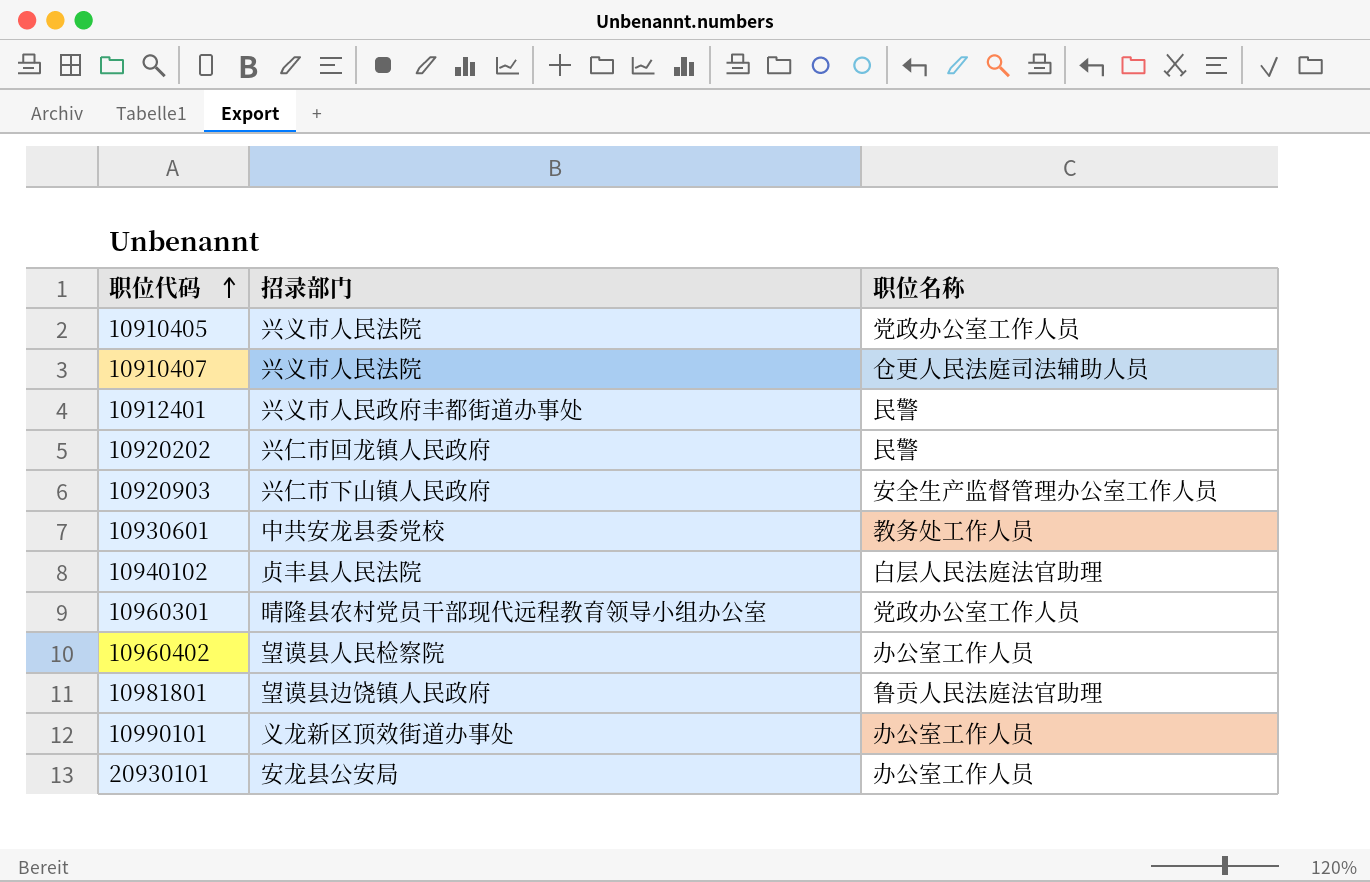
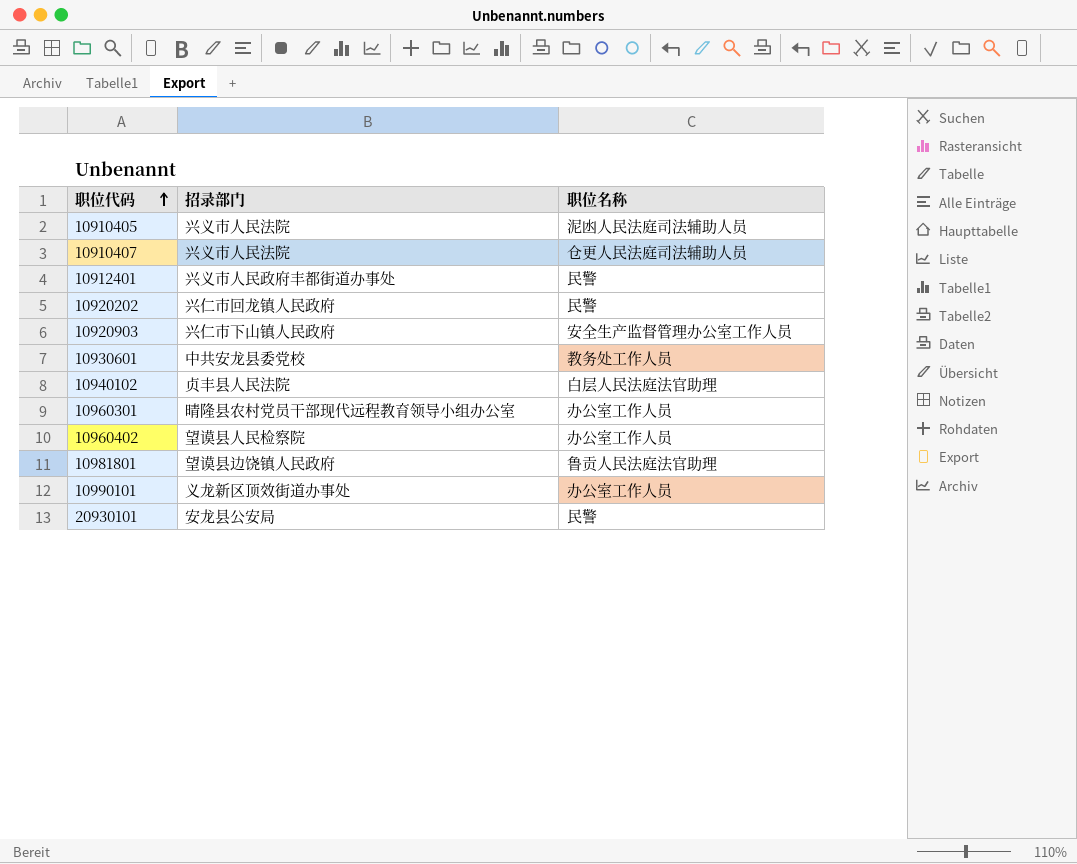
10910405 | 职位名称: 党政办公室工作人员 -> 泥凼人民法庭司法辅助人员
10960301 | 职位名称: 党政办公室工作人员 -> 办公室工作人员
20930101 | 职位名称: 办公室工作人员 -> 民警

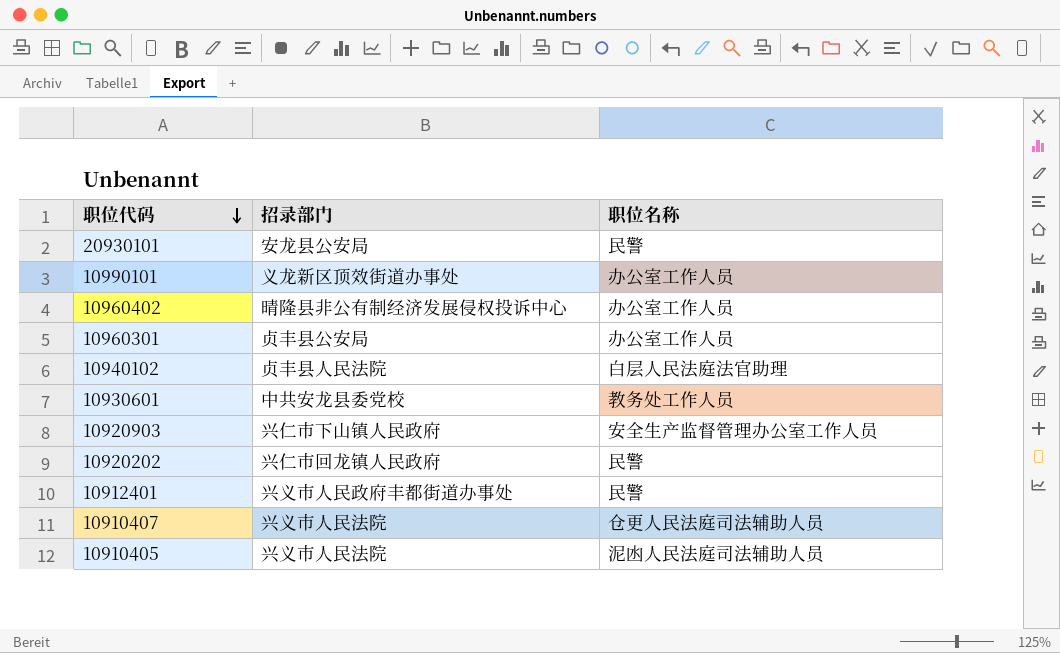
row order: 职位代码 ascending -> 职位代码 descending
row 10981801: 望谟县边饶镇人民政府 | 鲁贡人民法庭法官助理 -> none
10960402 | 招录部门: 望谟县人民检察院 -> 晴隆县非公有制经济发展侵权投诉中心
10960301 | 招录部门: 晴隆县农村党员干部现代远程教育领导小组办公室 -> 贞丰县公安局

